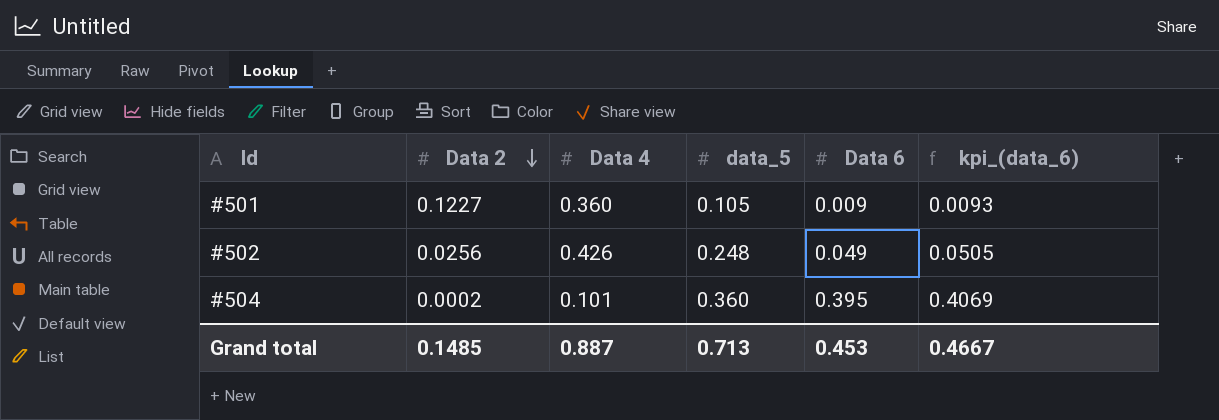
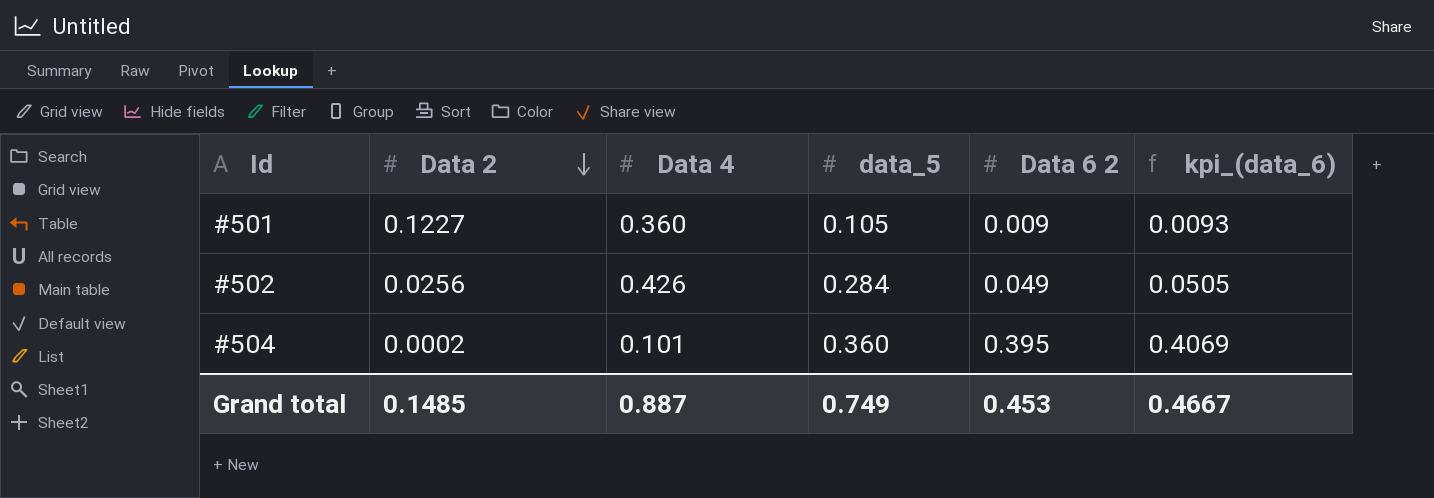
column name: Data 6 -> Data 6 2
#502 | data_5: 0.248 -> 0.284
Grand total | data_5: 0.713 -> 0.749

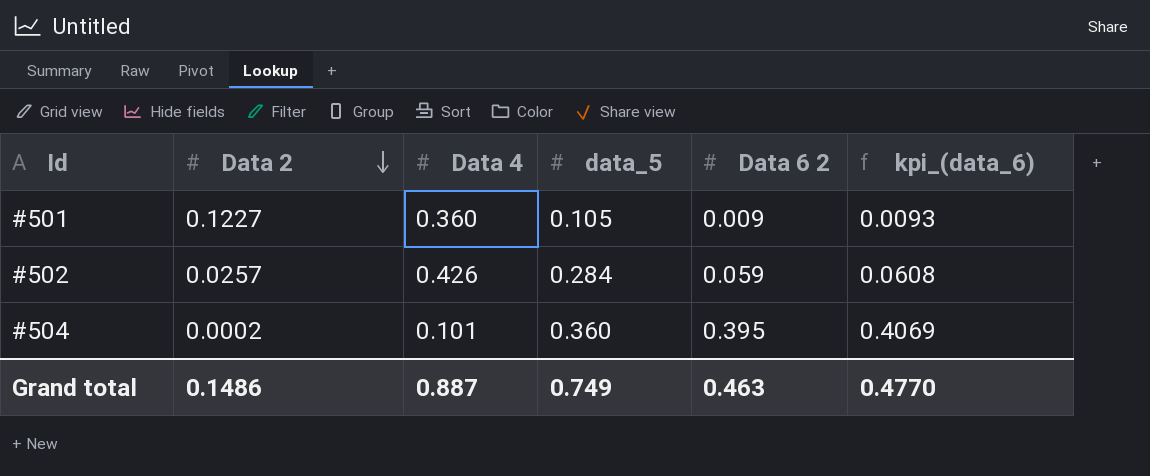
#502 | Data 2: 0.0256 -> 0.0257
#502 | Data 6 2: 0.049 -> 0.059
#502 | kpi_(data_6): 0.0505 -> 0.0608
Grand total | Data 2: 0.1485 -> 0.1486
Grand total | Data 6 2: 0.453 -> 0.463
Grand total | kpi_(data_6): 0.4667 -> 0.4770

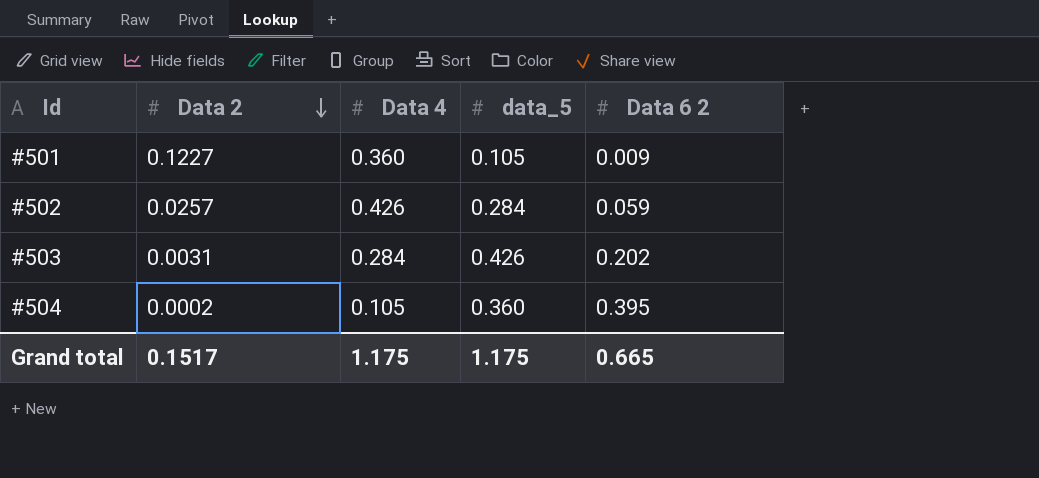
column kpi_(data_6) | formula: [Data 6 2] * 1.03 -> none
row #503: none -> 0.0031 | 0.284 | 0.426 | 0.202
#504 | Data 4: 0.101 -> 0.105
Grand total | Data 2: 0.1486 -> 0.1517
Grand total | Data 4: 0.887 -> 1.175
Grand total | data_5: 0.749 -> 1.175
Grand total | Data 6 2: 0.463 -> 0.665

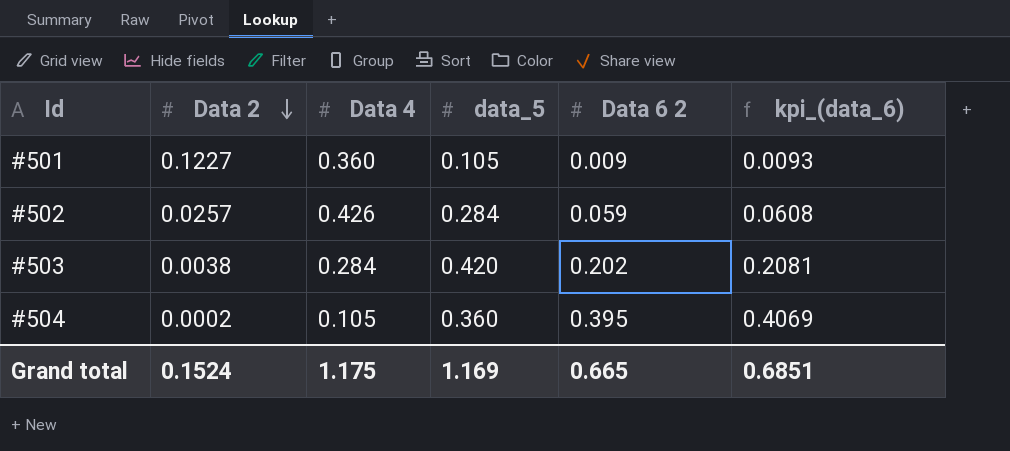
column kpi_(data_6) | formula: none -> [Data 6 2] * 1.03
#503 | Data 2: 0.0031 -> 0.0038
#503 | data_5: 0.426 -> 0.420
Grand total | Data 2: 0.1517 -> 0.1524
Grand total | data_5: 1.175 -> 1.169

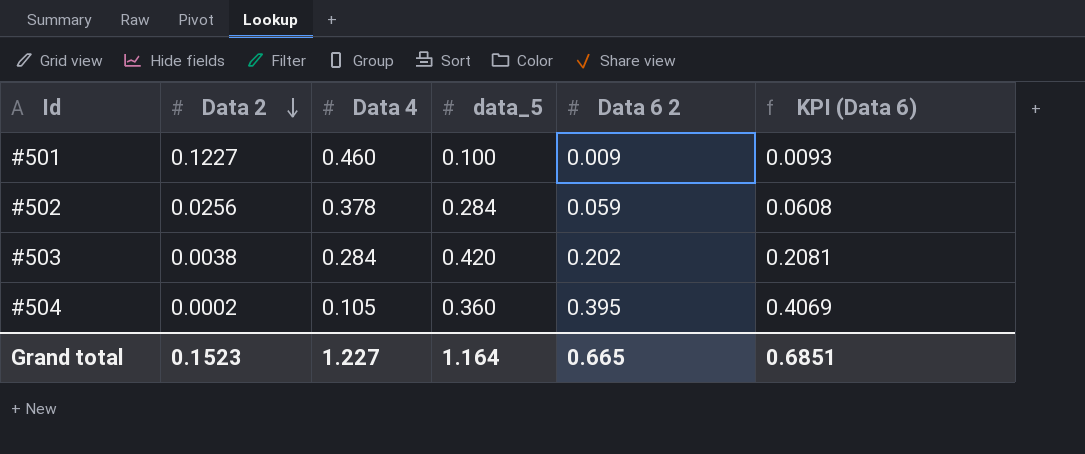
column name: kpi_(data_6) -> KPI (Data 6)
#501 | Data 4: 0.360 -> 0.460
#501 | data_5: 0.105 -> 0.100
#502 | Data 2: 0.0257 -> 0.0256
#502 | Data 4: 0.426 -> 0.378
Grand total | Data 2: 0.1524 -> 0.1523
Grand total | Data 4: 1.175 -> 1.227
Grand total | data_5: 1.169 -> 1.164

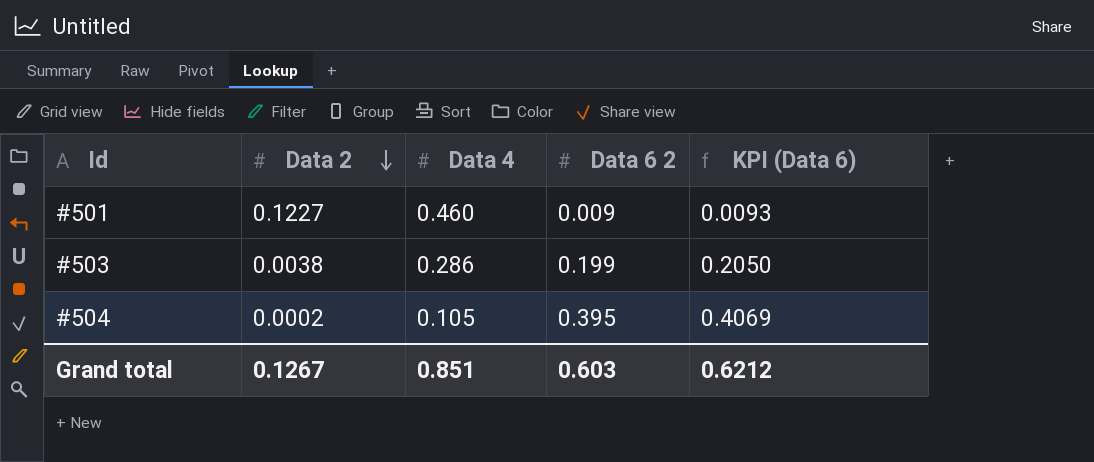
column data_5 | position: 4 -> none
row #502: 0.0256 | 0.378 | 0.284 | 0.059 | 0.0608 -> none
#503 | Data 4: 0.284 -> 0.286
#503 | Data 6 2: 0.202 -> 0.199
#503 | KPI (Data 6): 0.2081 -> 0.2050
Grand total | Data 2: 0.1523 -> 0.1267
Grand total | Data 4: 1.227 -> 0.851
Grand total | Data 6 2: 0.665 -> 0.603
Grand total | KPI (Data 6): 0.6851 -> 0.6212

